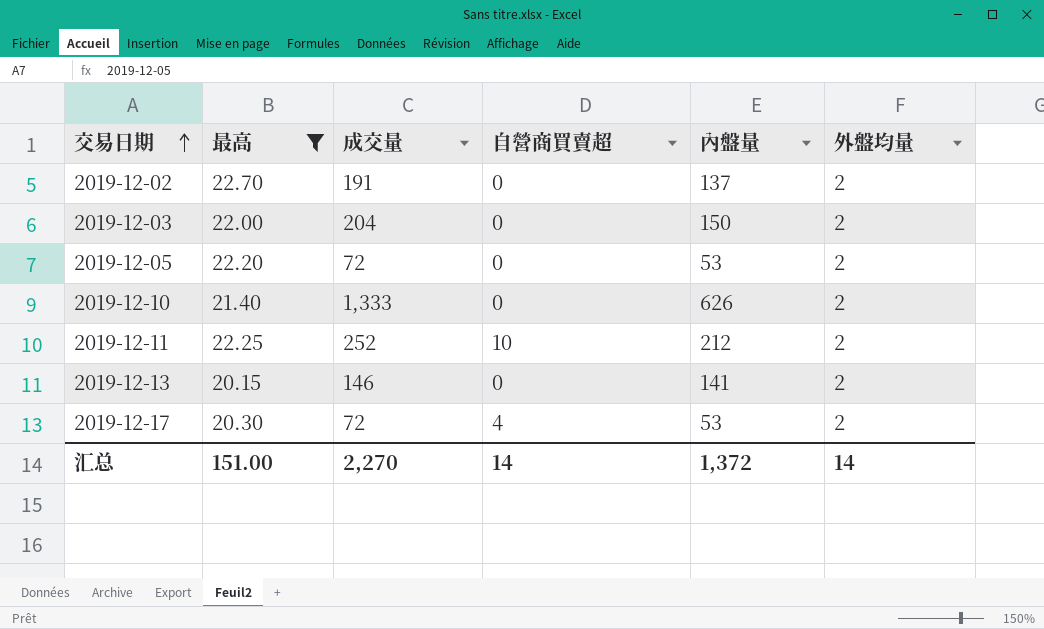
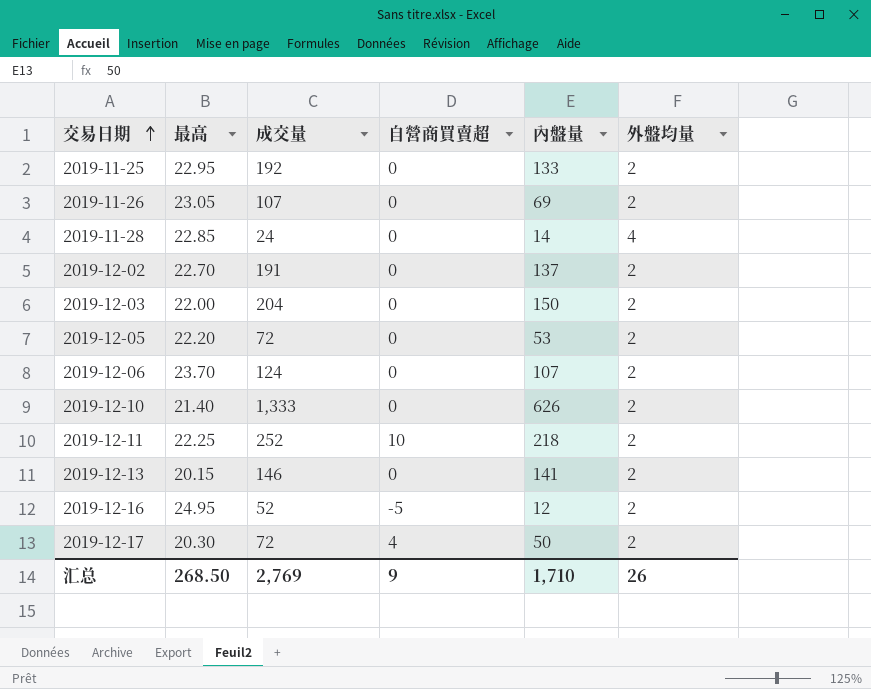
filter: 最高 <= 22.70 -> none
2019-12-11 | 內盤量: 212 -> 218
2019-12-17 | 內盤量: 53 -> 50
汇总 | 最高: 151.00 -> 268.50
汇总 | 成交量: 2,270 -> 2,769
汇总 | 自營商買賣超: 14 -> 9
汇总 | 內盤量: 1,372 -> 1,710
汇总 | 外盤均量: 14 -> 26

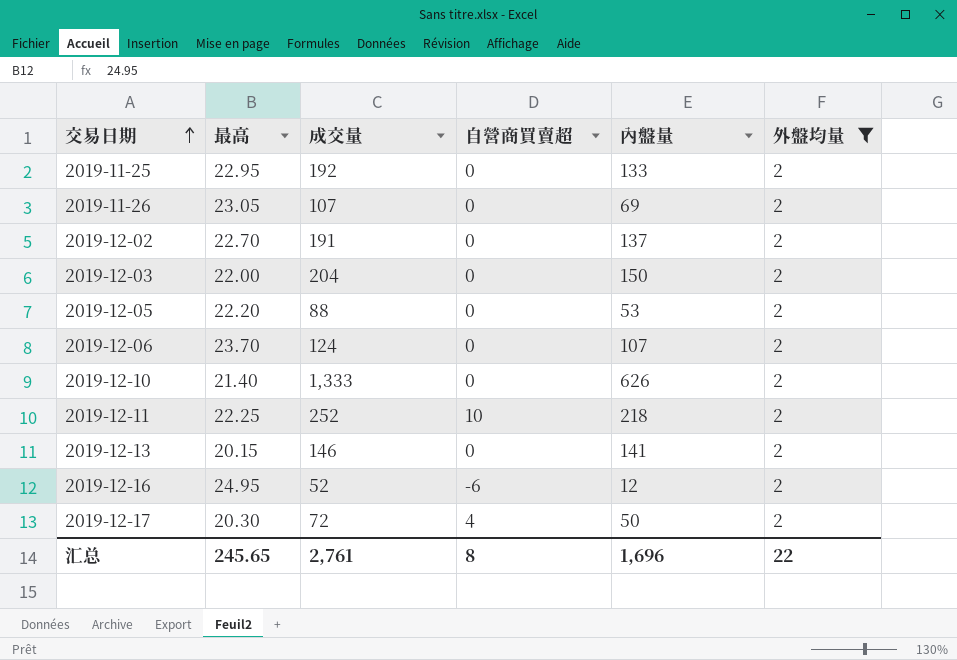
filter: none -> 外盤均量 = 2
2019-12-05 | 成交量: 72 -> 88
2019-12-16 | 自營商買賣超: -5 -> -6
汇总 | 最高: 268.50 -> 245.65
汇总 | 成交量: 2,769 -> 2,761
汇总 | 自營商買賣超: 9 -> 8
汇总 | 內盤量: 1,710 -> 1,696
汇总 | 外盤均量: 26 -> 22

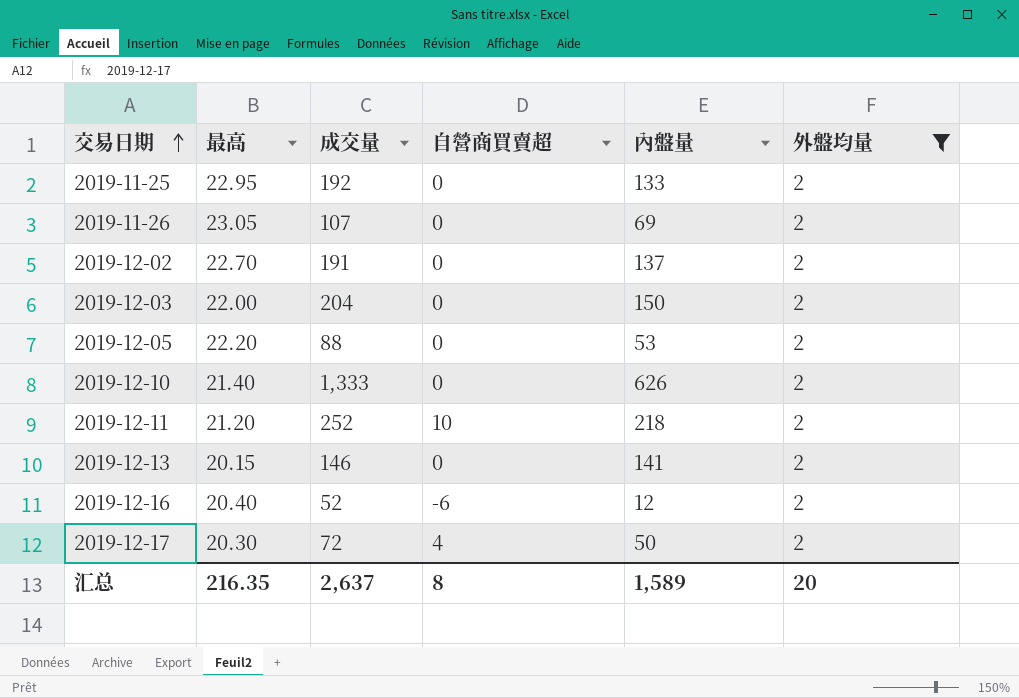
row 2019-12-06: 23.70 | 124 | 0 | 107 | 2 -> none
2019-12-11 | 最高: 22.25 -> 21.20
2019-12-16 | 最高: 24.95 -> 20.40
汇总 | 最高: 245.65 -> 216.35
汇总 | 成交量: 2,761 -> 2,637
汇总 | 內盤量: 1,696 -> 1,589
汇总 | 外盤均量: 22 -> 20

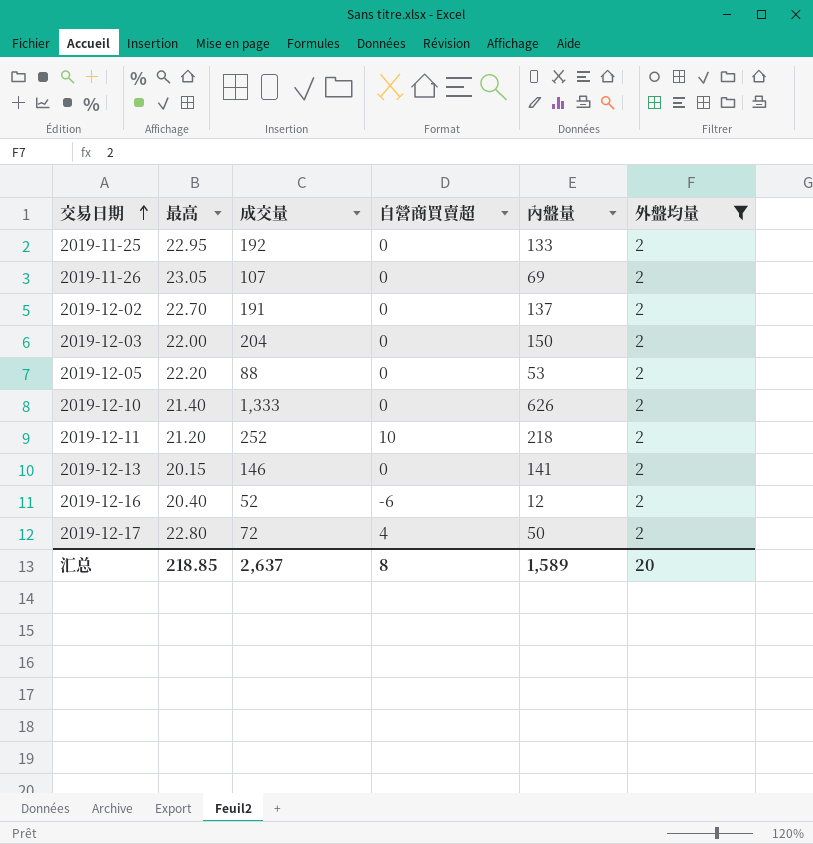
2019-12-17 | 最高: 20.30 -> 22.80
汇总 | 最高: 216.35 -> 218.85

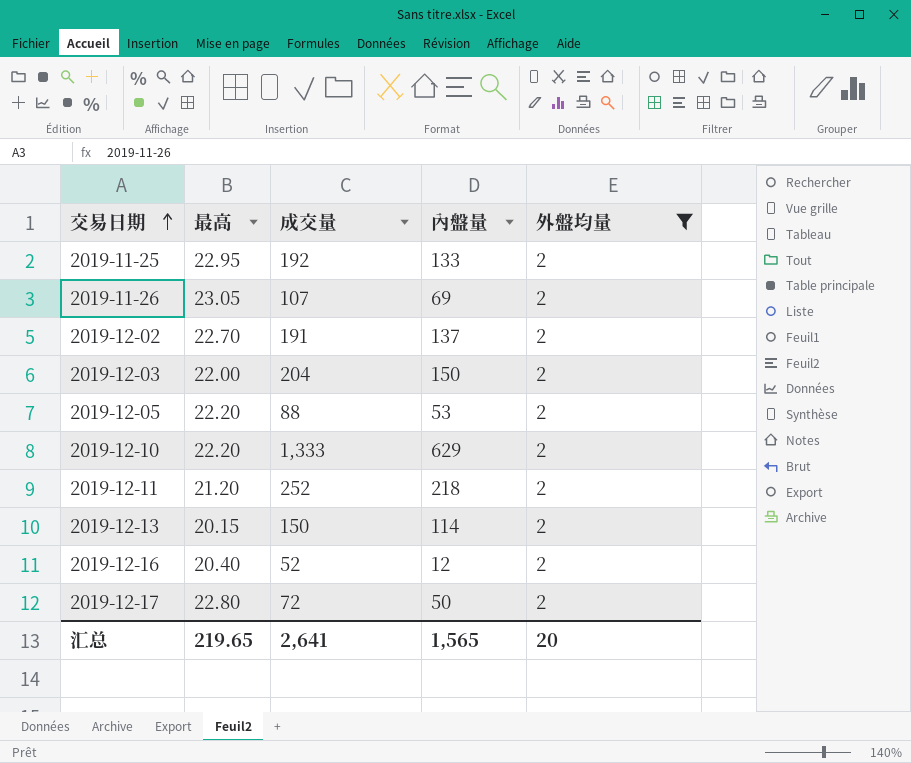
column 自營商買賣超 | position: 4 -> none
2019-12-10 | 最高: 21.40 -> 22.20
2019-12-10 | 內盤量: 626 -> 629
2019-12-13 | 成交量: 146 -> 150
2019-12-13 | 內盤量: 141 -> 114
汇总 | 最高: 218.85 -> 219.65
汇总 | 成交量: 2,637 -> 2,641
汇总 | 內盤量: 1,589 -> 1,565

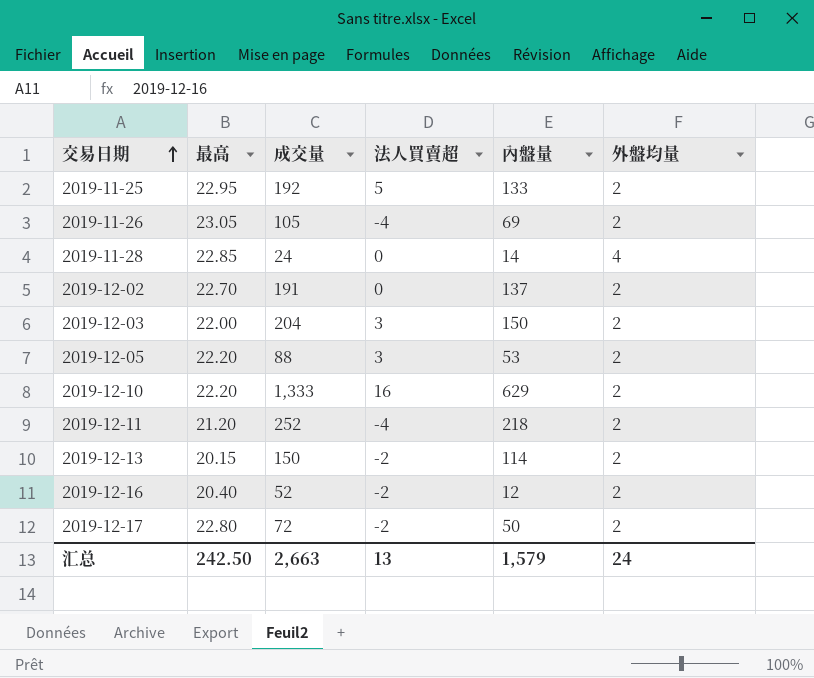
filter: 外盤均量 = 2 -> none
column 法人買賣超 | position: none -> 4
2019-11-26 | 成交量: 107 -> 105
汇总 | 最高: 219.65 -> 242.50
汇总 | 成交量: 2,641 -> 2,663
汇总 | 內盤量: 1,565 -> 1,579
汇总 | 外盤均量: 20 -> 24

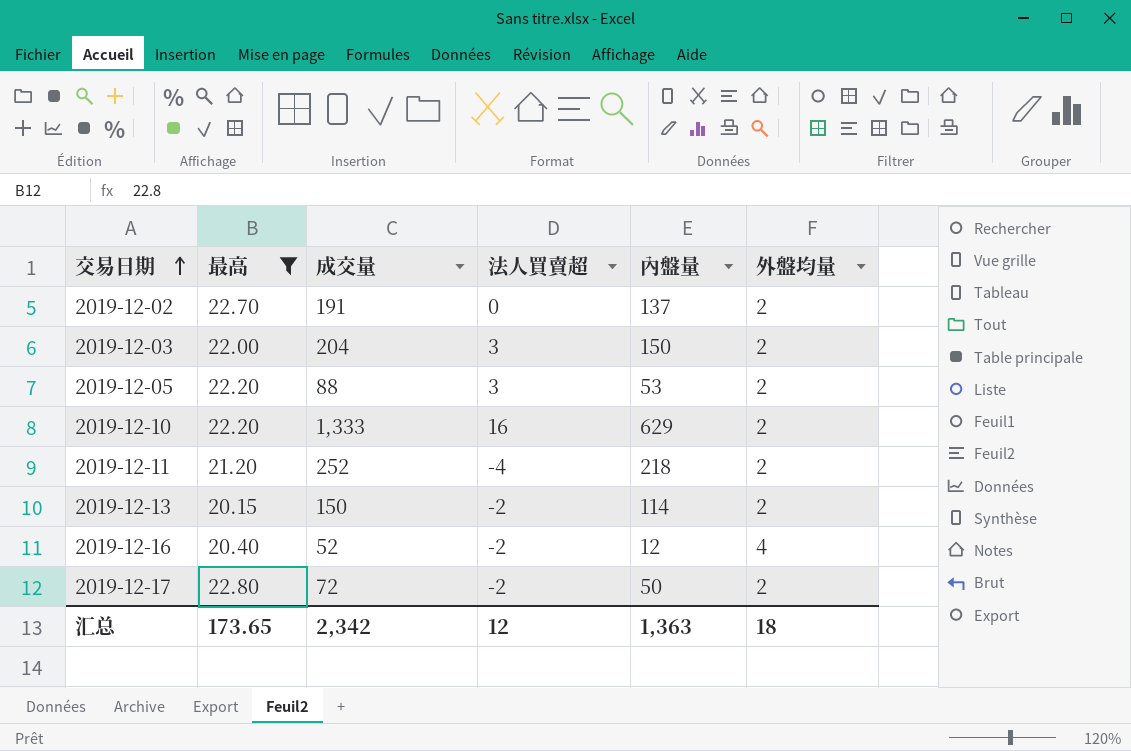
filter: none -> 最高 <= 22.80
2019-12-16 | 外盤均量: 2 -> 4
汇总 | 最高: 242.50 -> 173.65
汇总 | 成交量: 2,663 -> 2,342
汇总 | 法人買賣超: 13 -> 12
汇总 | 內盤量: 1,579 -> 1,363
汇总 | 外盤均量: 24 -> 18

